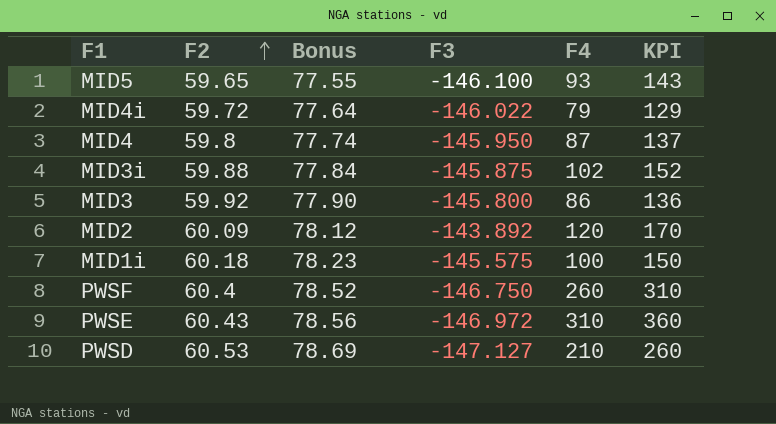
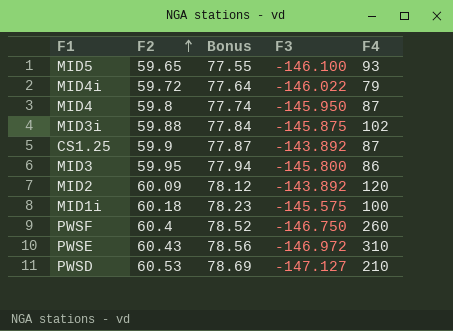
column KPI | formula: [F4] + 50 -> none
row CS1.25: none -> 59.9 | 77.87 | -143.892 | 87
MID3 | F2: 59.92 -> 59.95
MID3 | Bonus: 77.90 -> 77.94

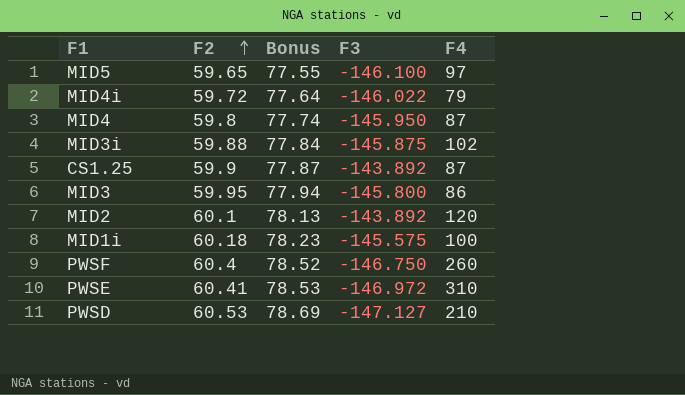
MID5 | F4: 93 -> 97
MID2 | F2: 60.09 -> 60.1
MID2 | Bonus: 78.12 -> 78.13
PWSE | F2: 60.43 -> 60.41
PWSE | Bonus: 78.56 -> 78.53

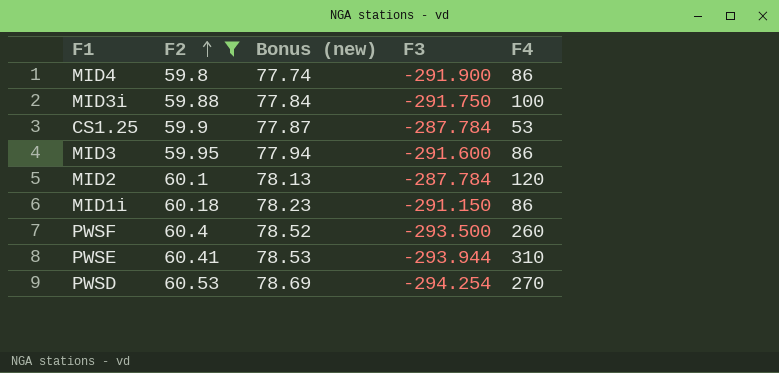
filter: none -> F2 >= 59.8
column name: Bonus -> Bonus (new)
MID4 | F3: -145.950 -> -291.900
MID4 | F4: 87 -> 86
MID3i | F3: -145.875 -> -291.750
MID3i | F4: 102 -> 100
CS1.25 | F3: -143.892 -> -287.784
CS1.25 | F4: 87 -> 53
MID3 | F3: -145.800 -> -291.600
MID2 | F3: -143.892 -> -287.784
MID1i | F3: -145.575 -> -291.150
MID1i | F4: 100 -> 86
PWSF | F3: -146.750 -> -293.500
PWSE | F3: -146.972 -> -293.944
PWSD | F3: -147.127 -> -294.254
PWSD | F4: 210 -> 270

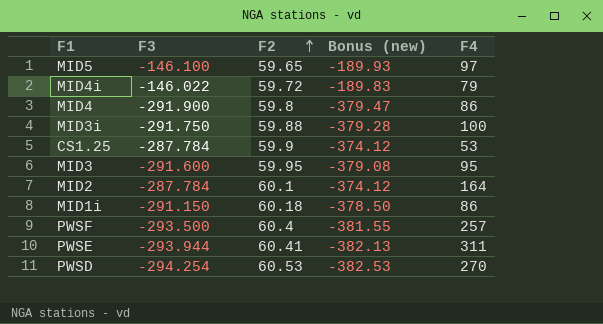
filter: F2 >= 59.8 -> none
column F3 | position: 4 -> 2
column Bonus (new) | formula: [F2] * 1.3 -> [F3] * 1.3
MID3 | F4: 86 -> 95
MID2 | F4: 120 -> 164
PWSF | F4: 260 -> 257
PWSE | F4: 310 -> 311

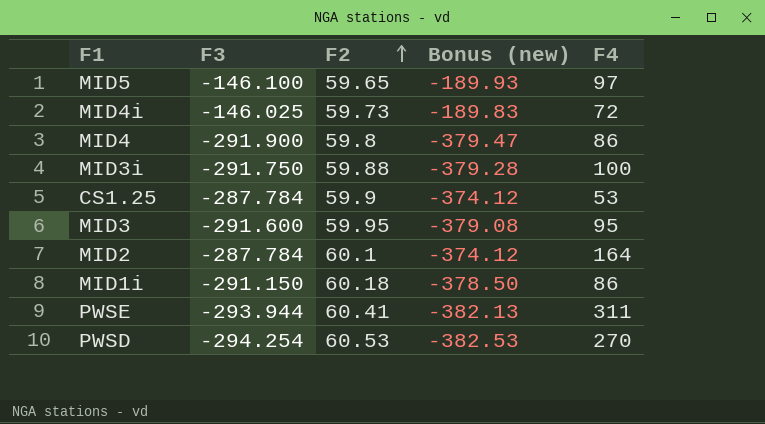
row PWSF: -293.500 | 60.4 | -381.55 | 257 -> none
MID4i | F3: -146.022 -> -146.025
MID4i | F2: 59.72 -> 59.73
MID4i | F4: 79 -> 72

